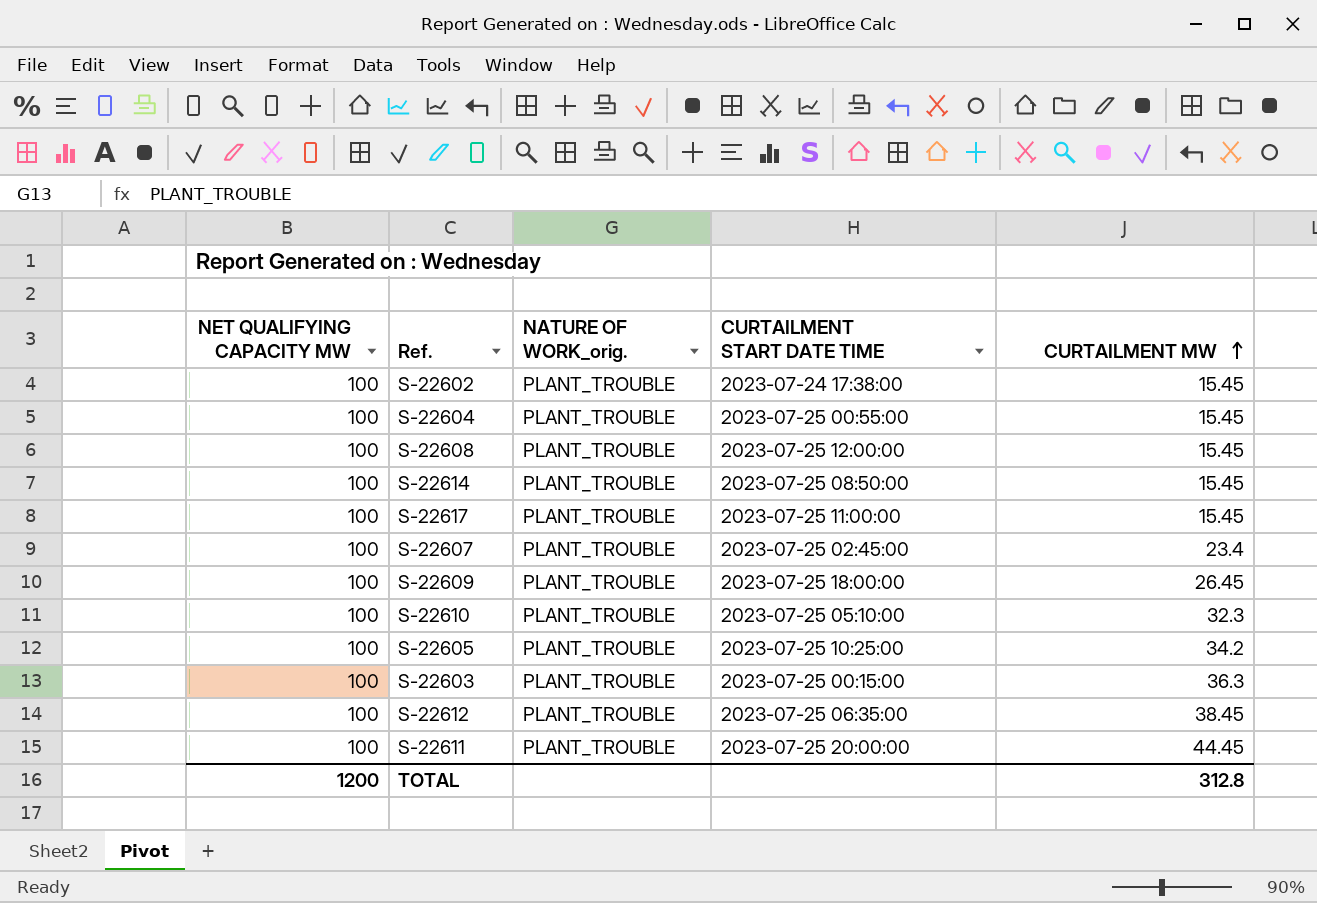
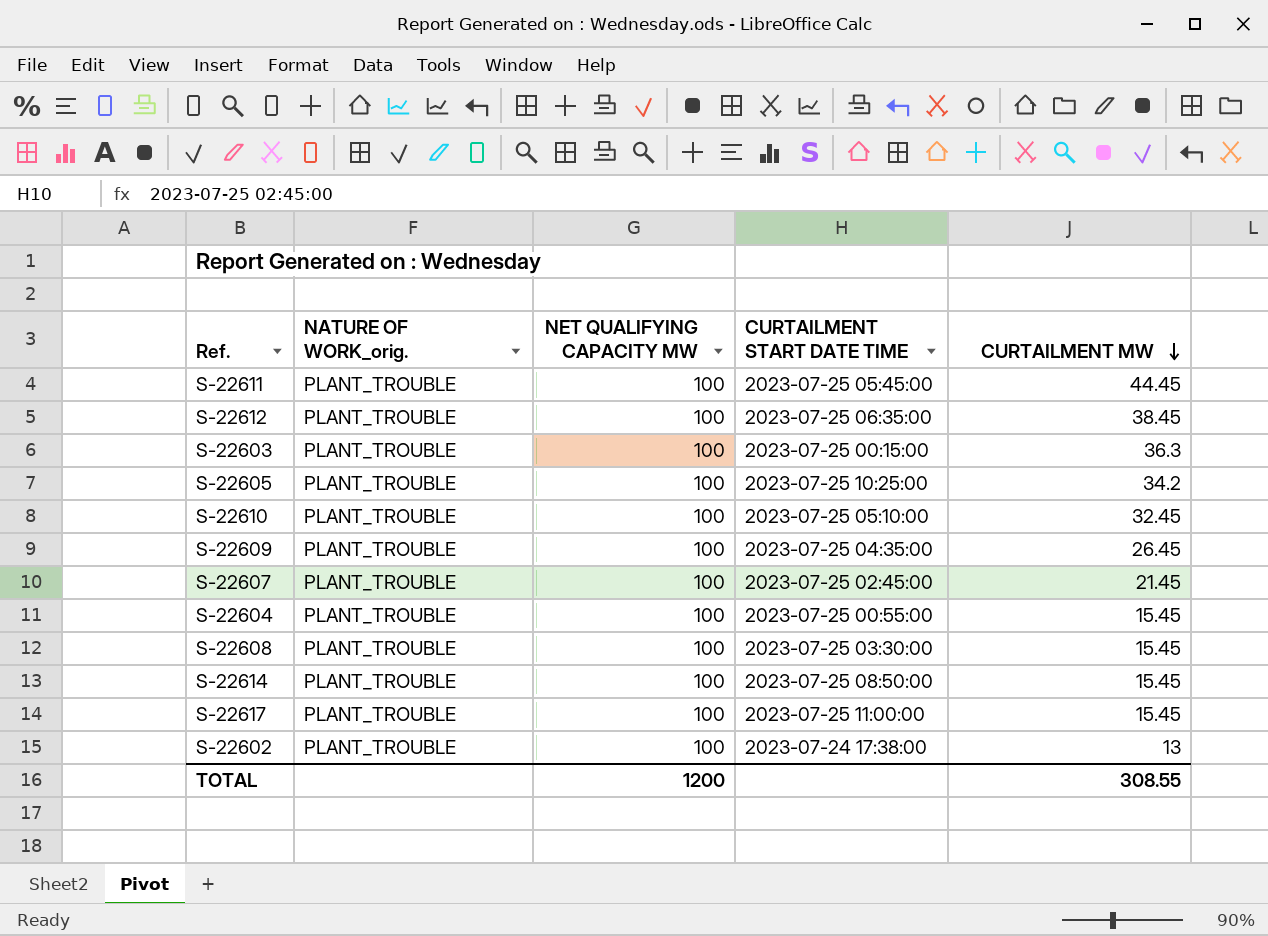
row order: CURTAILMENT MW ascending -> CURTAILMENT MW descending
column NET QUALIFYING CAPACITY MW | position: 1 -> 3
S-22611 | CURTAILMENT START DATE TIME: 2023-07-25 20:00:00 -> 2023-07-25 05:45:00
S-22610 | CURTAILMENT MW: 32.3 -> 32.45
S-22609 | CURTAILMENT START DATE TIME: 2023-07-25 18:00:00 -> 2023-07-25 04:35:00
S-22607 | CURTAILMENT MW: 23.4 -> 21.45
S-22608 | CURTAILMENT START DATE TIME: 2023-07-25 12:00:00 -> 2023-07-25 03:30:00
S-22602 | CURTAILMENT MW: 15.45 -> 13
TOTAL | CURTAILMENT MW: 312.8 -> 308.55

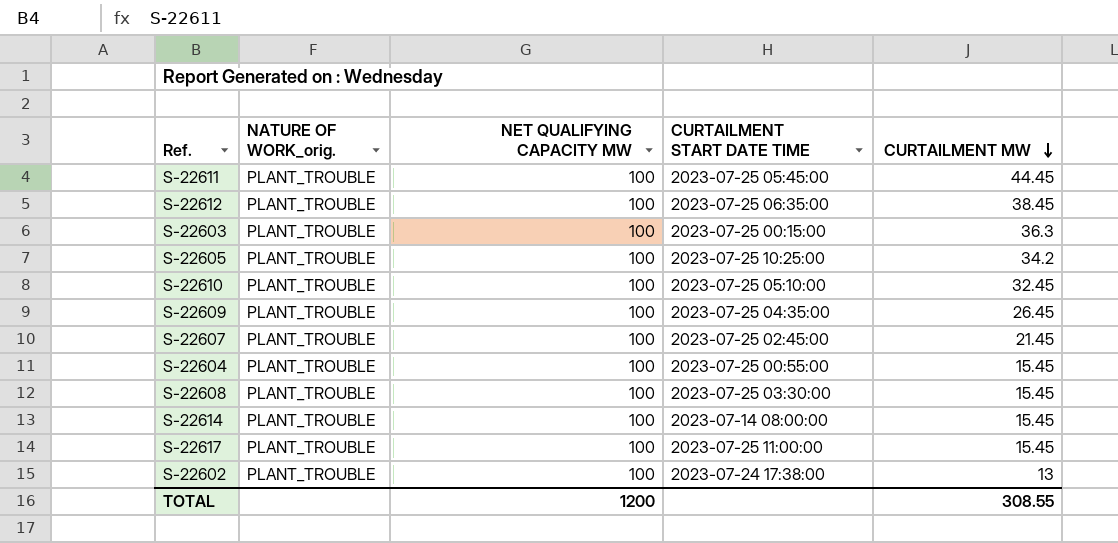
S-22614 | CURTAILMENT START DATE TIME: 2023-07-25 08:50:00 -> 2023-07-14 08:00:00

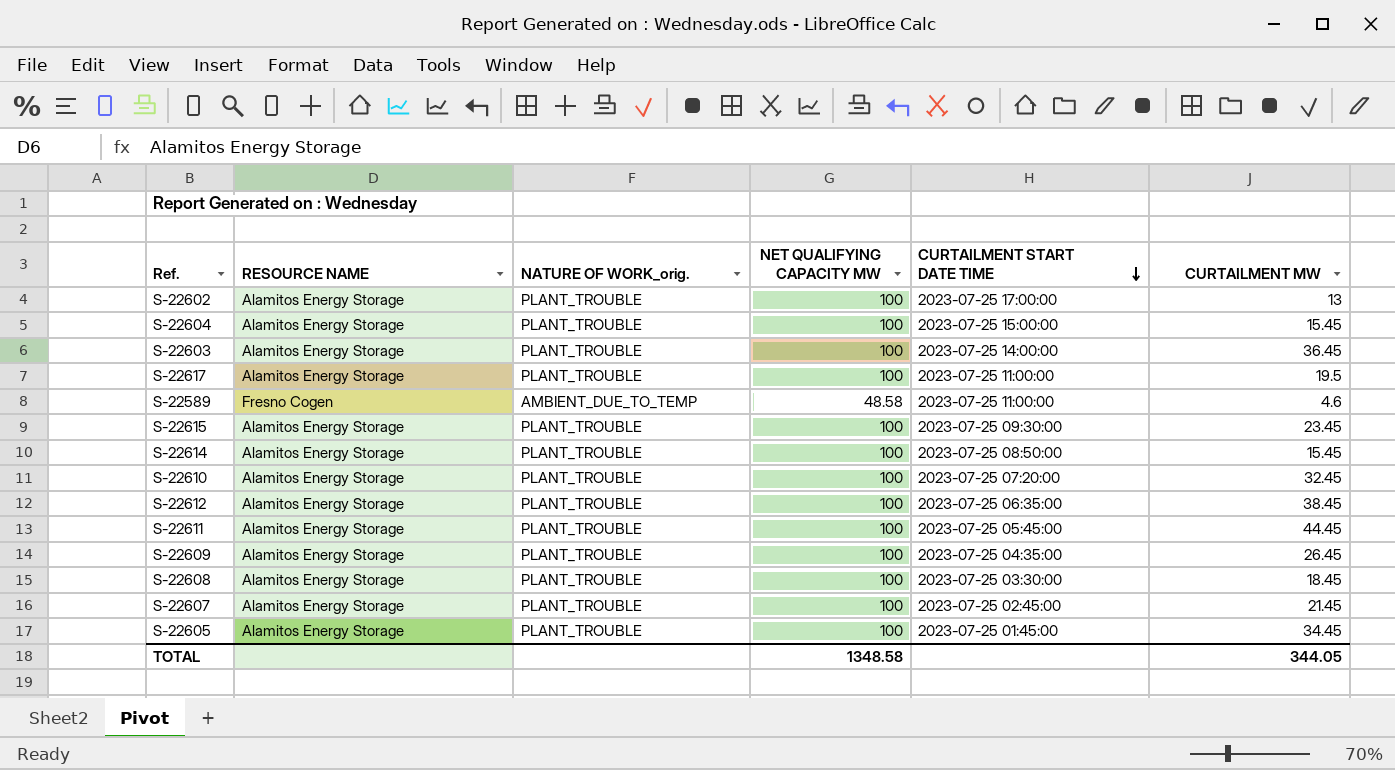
row order: CURTAILMENT MW descending -> CURTAILMENT START DATE TIME descending
column RESOURCE NAME | position: none -> 2
S-22602 | CURTAILMENT START DATE TIME: 2023-07-24 17:38:00 -> 2023-07-25 17:00:00
S-22604 | CURTAILMENT START DATE TIME: 2023-07-25 00:55:00 -> 2023-07-25 15:00:00
S-22603 | CURTAILMENT START DATE TIME: 2023-07-25 00:15:00 -> 2023-07-25 14:00:00
S-22603 | CURTAILMENT MW: 36.3 -> 36.45
S-22617 | CURTAILMENT MW: 15.45 -> 19.5
row S-22589: none -> Fresno Cogen | AMBIENT_DUE_TO_TEMP | 48.58 | 2023-07-25 11:00:00 | 4.6
row S-22615: none -> Alamitos Energy Storage | PLANT_TROUBLE | 100 | 2023-07-25 09:30:00 | 23.45
S-22614 | CURTAILMENT START DATE TIME: 2023-07-14 08:00:00 -> 2023-07-25 08:50:00
S-22610 | CURTAILMENT START DATE TIME: 2023-07-25 05:10:00 -> 2023-07-25 07:20:00
S-22608 | CURTAILMENT MW: 15.45 -> 18.45
S-22605 | CURTAILMENT START DATE TIME: 2023-07-25 10:25:00 -> 2023-07-25 01:45:00
S-22605 | CURTAILMENT MW: 34.2 -> 34.45
TOTAL | NET QUALIFYING CAPACITY MW: 1200 -> 1348.58
TOTAL | CURTAILMENT MW: 308.55 -> 344.05

